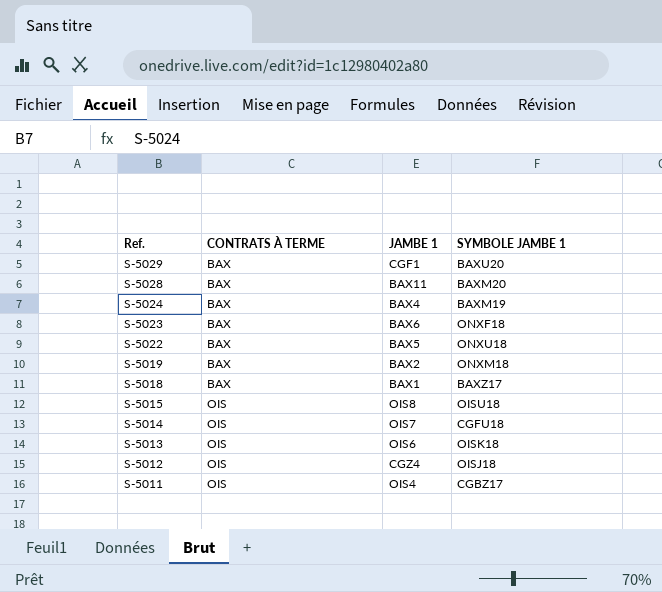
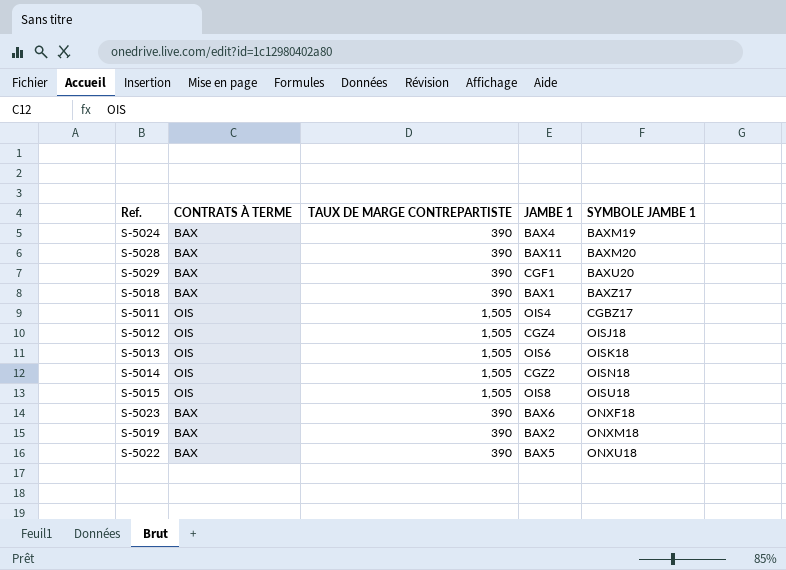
row order: Ref. descending -> SYMBOLE JAMBE 1 ascending
column TAUX DE MARGE CONTREPARTISTE | position: none -> 3
S-5014 | JAMBE 1: OIS7 -> CGZ2
S-5014 | SYMBOLE JAMBE 1: CGFU18 -> OISN18

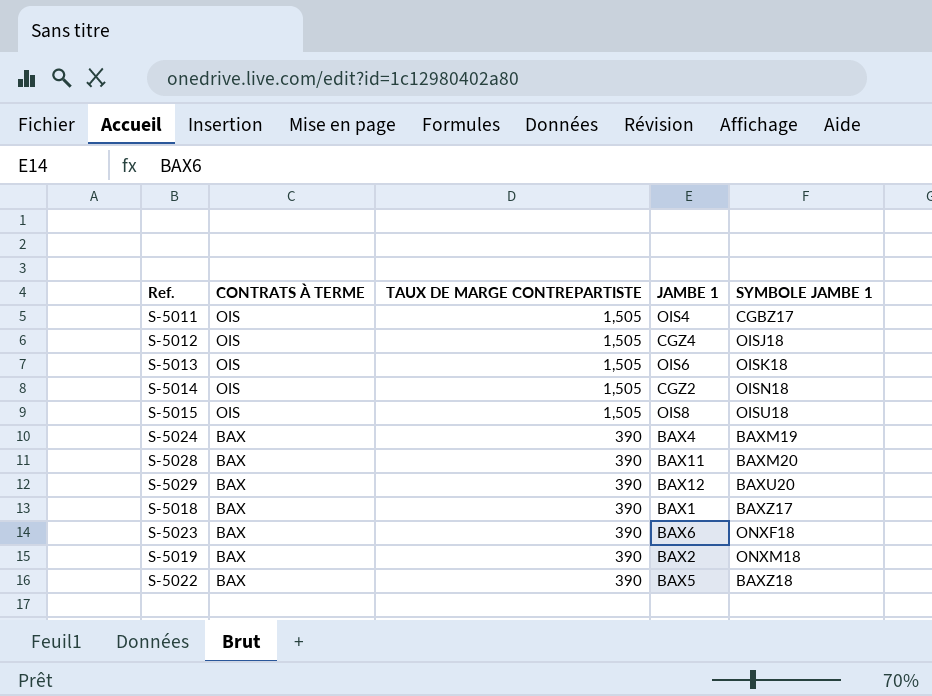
row order: SYMBOLE JAMBE 1 ascending -> CONTRATS À TERME descending
S-5029 | JAMBE 1: CGF1 -> BAX12
S-5022 | SYMBOLE JAMBE 1: ONXU18 -> BAXZ18

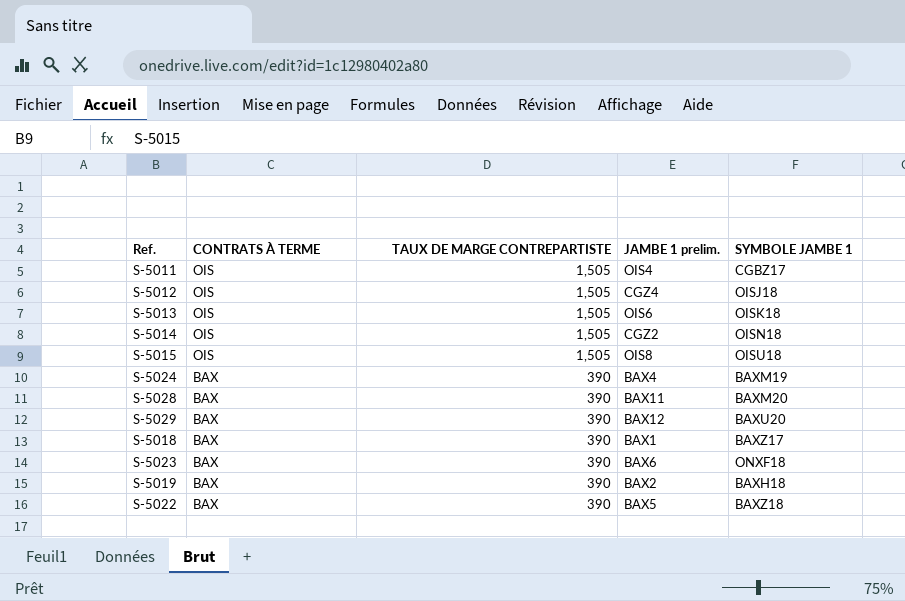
column name: JAMBE 1 -> JAMBE 1 prelim.
S-5019 | SYMBOLE JAMBE 1: ONXM18 -> BAXH18

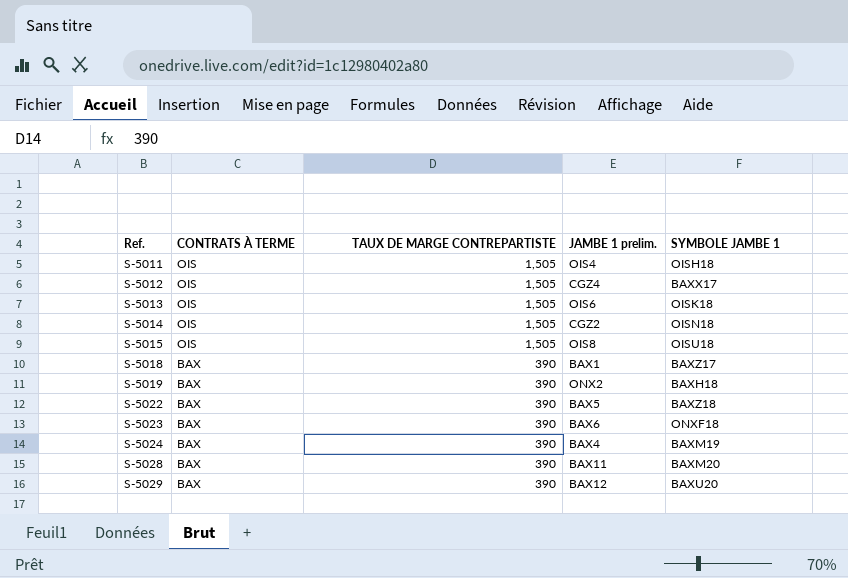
row order: CONTRATS À TERME descending -> Ref. ascending
S-5011 | SYMBOLE JAMBE 1: CGBZ17 -> OISH18
S-5012 | SYMBOLE JAMBE 1: OISJ18 -> BAXX17
S-5019 | JAMBE 1 prelim.: BAX2 -> ONX2

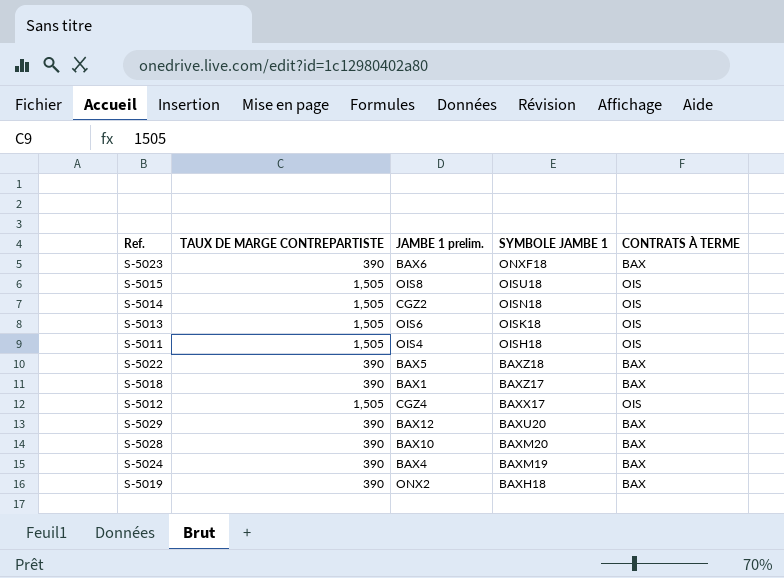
row order: Ref. ascending -> SYMBOLE JAMBE 1 descending
column CONTRATS À TERME | position: 2 -> 5
S-5028 | JAMBE 1 prelim.: BAX11 -> BAX10

